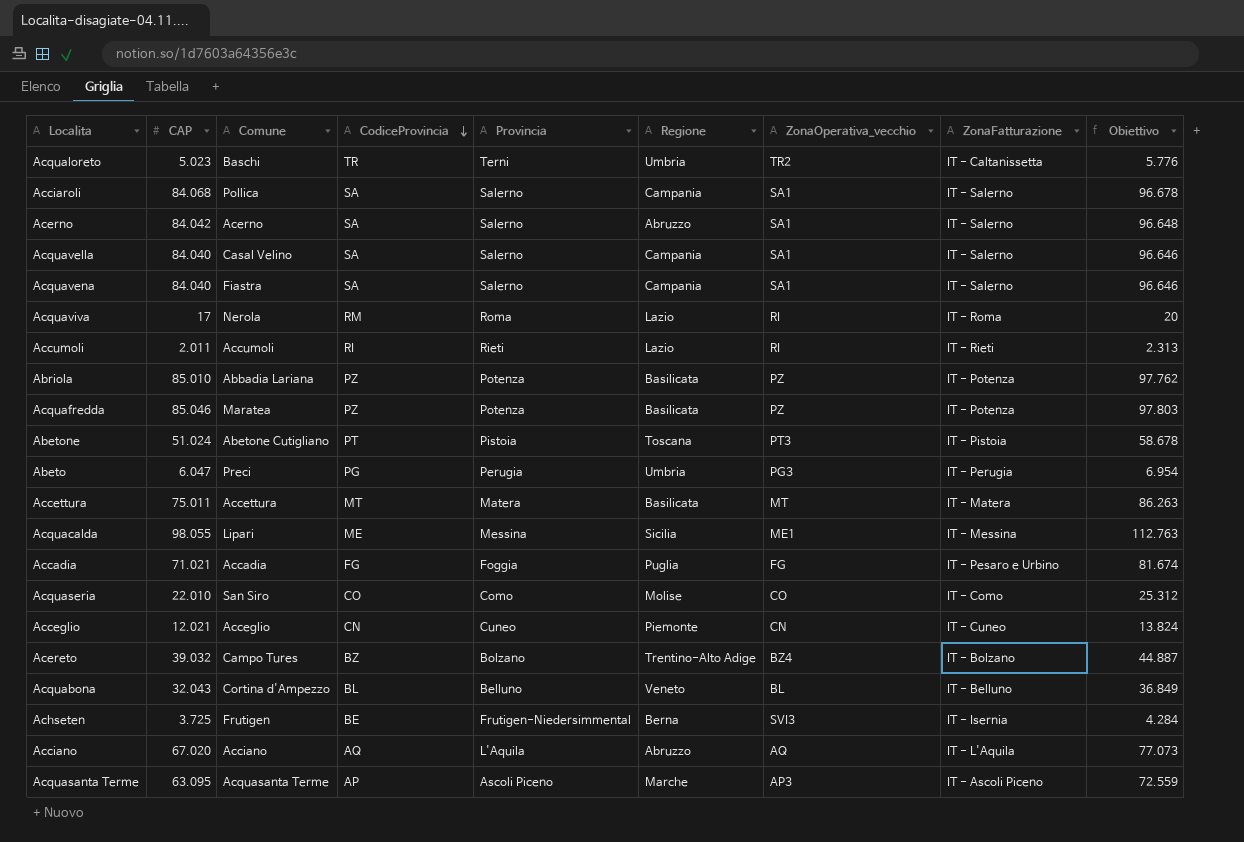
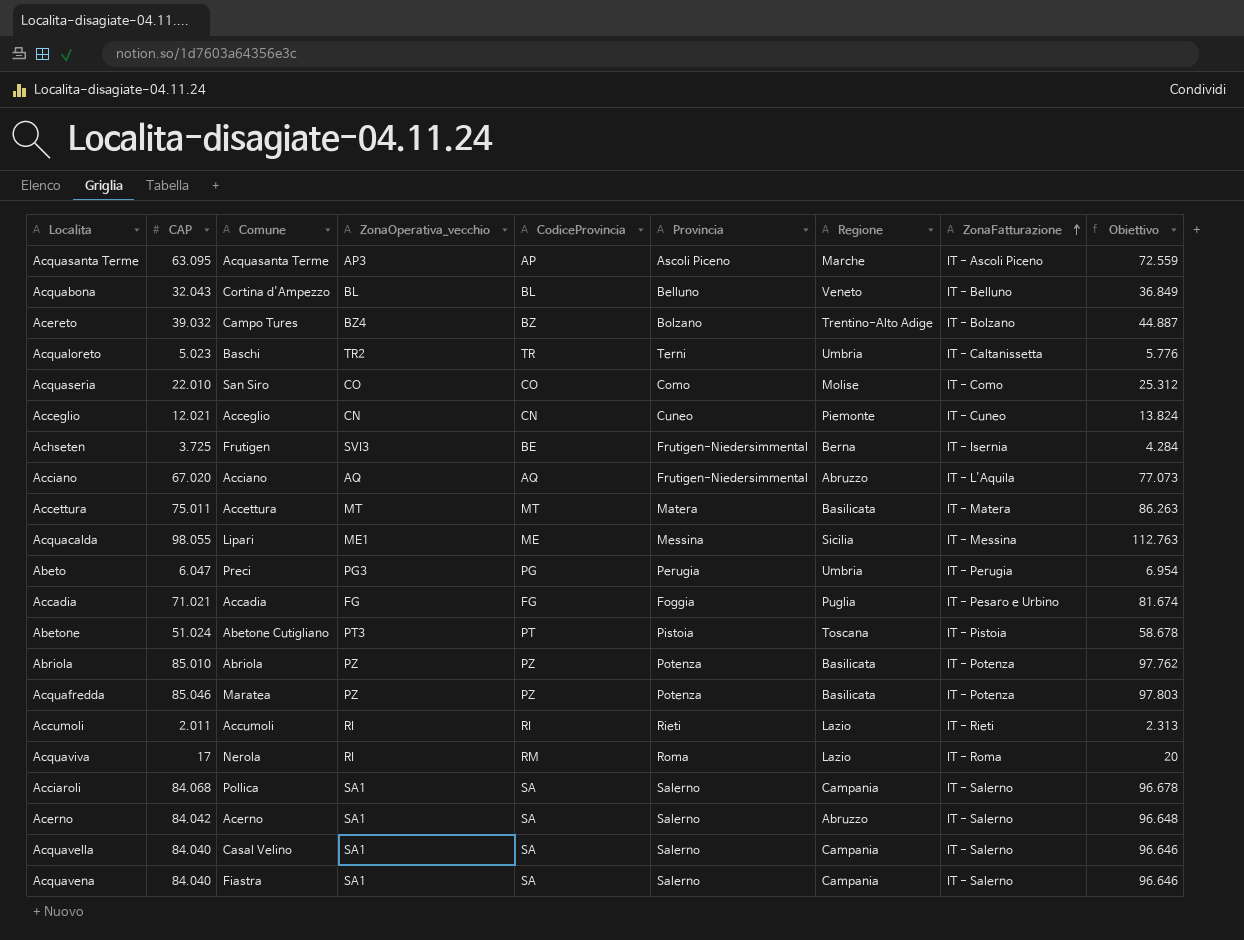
row order: CodiceProvincia descending -> ZonaFatturazione ascending
column ZonaOperativa_vecchio | position: 7 -> 4
Acciano | Provincia: L'Aquila -> Frutigen-Niedersimmental
Abriola | Comune: Abbadia Lariana -> Abriola

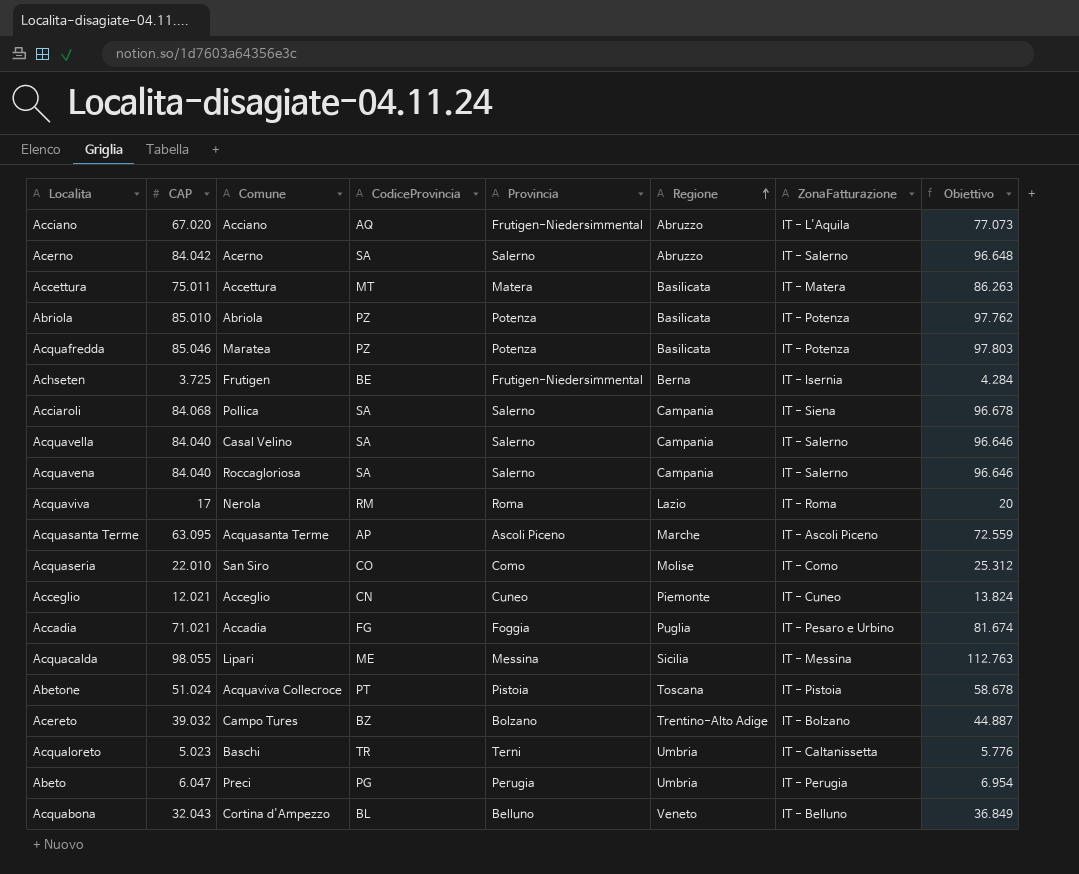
row order: ZonaFatturazione ascending -> Regione ascending
column ZonaOperativa_vecchio | position: 4 -> none
row Accumoli: 2.011 | Accumoli | RI | RI | Rieti | Lazio | IT - Rieti | 2.313 -> none
Acciaroli | ZonaFatturazione: IT - Salerno -> IT - Siena
Acquavena | Comune: Fiastra -> Roccagloriosa
Abetone | Comune: Abetone Cutigliano -> Acquaviva Collecroce

